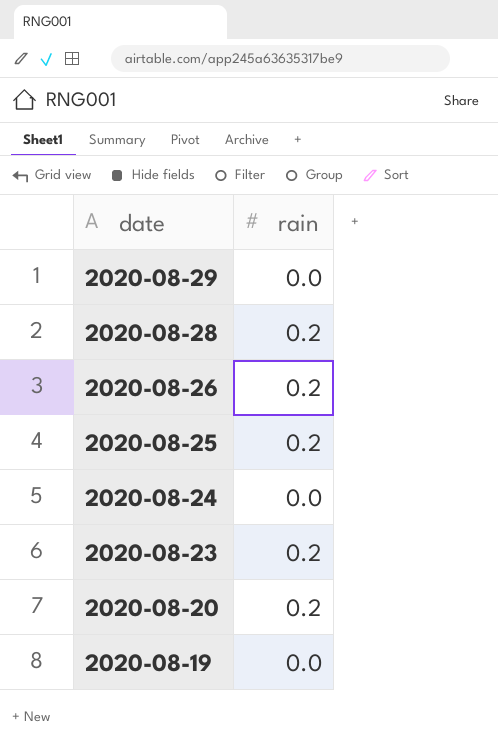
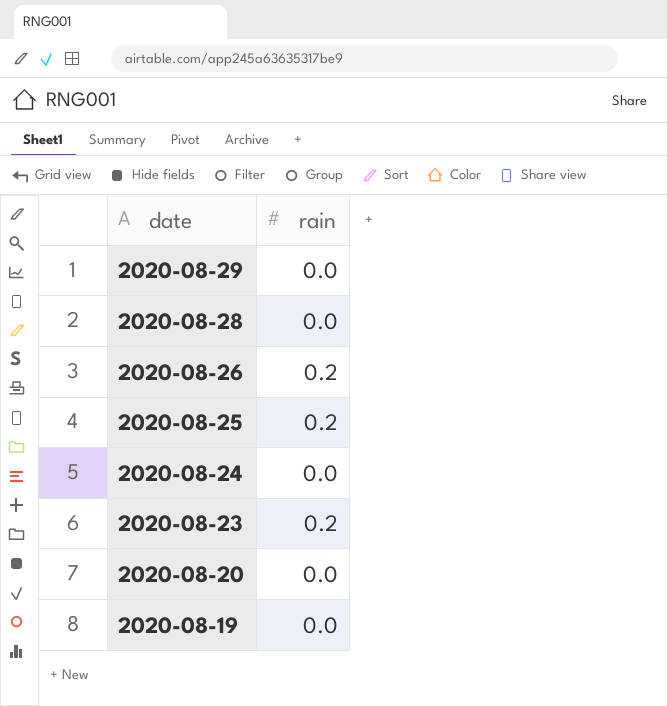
2020-08-28 | rain: 0.2 -> 0.0
2020-08-20 | rain: 0.2 -> 0.0

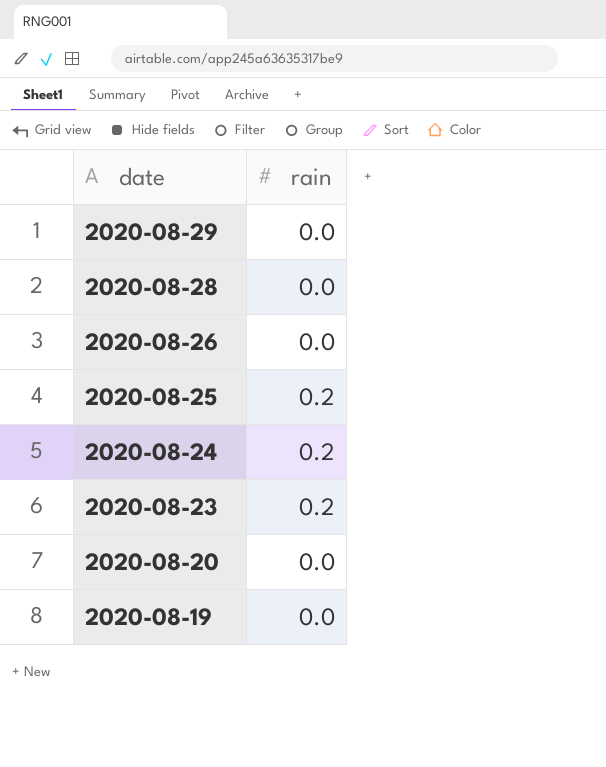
2020-08-26 | rain: 0.2 -> 0.0
2020-08-24 | rain: 0.0 -> 0.2

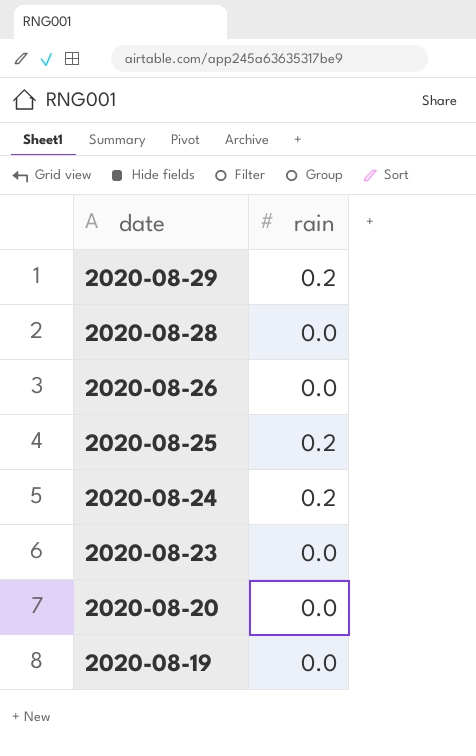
2020-08-29 | rain: 0.0 -> 0.2
2020-08-23 | rain: 0.2 -> 0.0

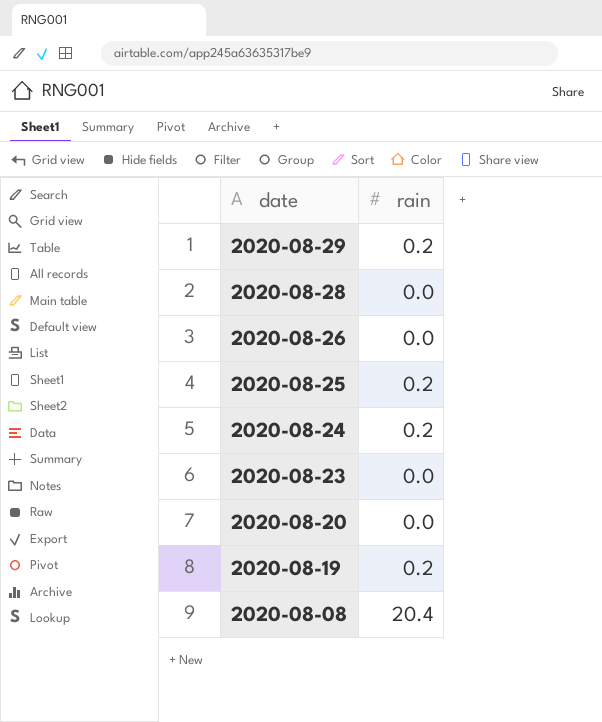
2020-08-19 | rain: 0.0 -> 0.2
row 2020-08-08: none -> 20.4

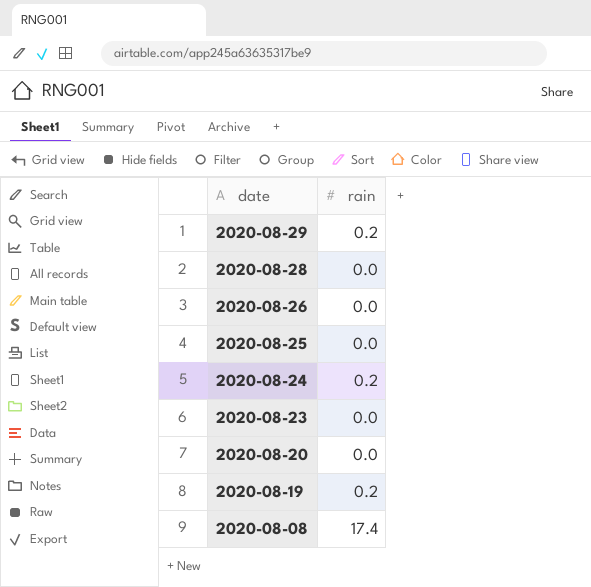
2020-08-25 | rain: 0.2 -> 0.0
2020-08-08 | rain: 20.4 -> 17.4

